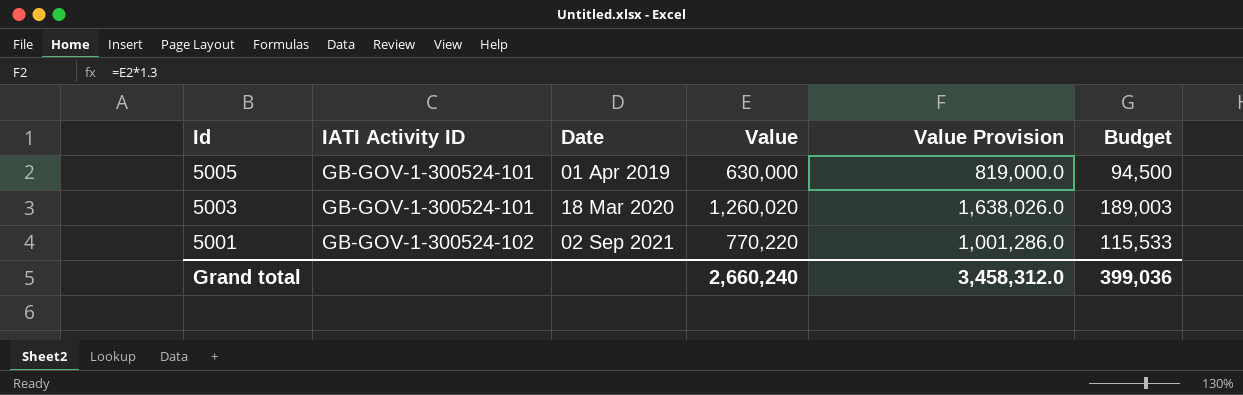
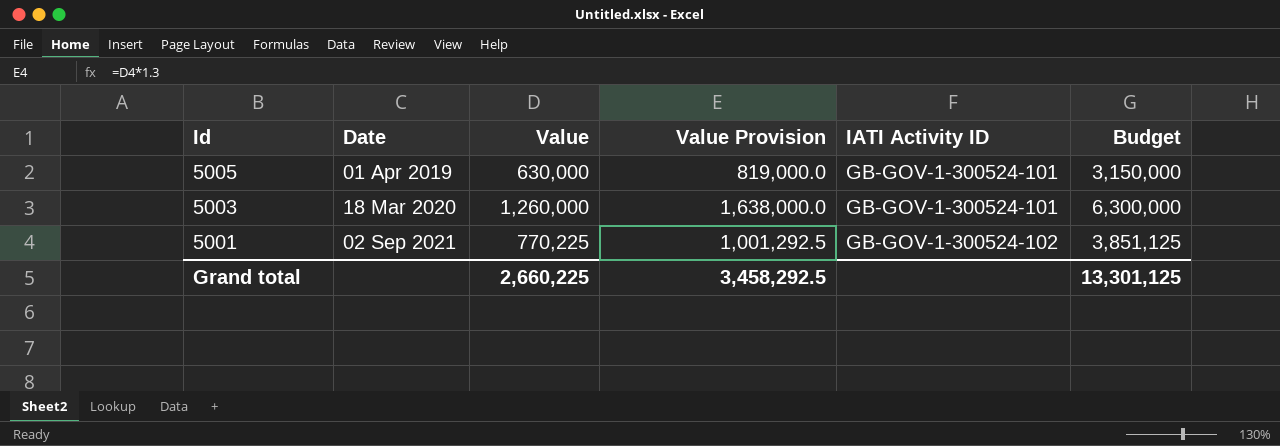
column IATI Activity ID | position: 2 -> 5
column Budget | formula: [Value] * 0.15 -> [Value] * 5
5003 | Value: 1,260,020 -> 1,260,000
5003 | Value Provision: 1,638,026.0 -> 1,638,000.0
5001 | Value: 770,220 -> 770,225
5001 | Value Provision: 1,001,286.0 -> 1,001,292.5
Grand total | Value: 2,660,240 -> 2,660,225
Grand total | Value Provision: 3,458,312.0 -> 3,458,292.5
Grand total | Budget: 399,036 -> 13,301,125

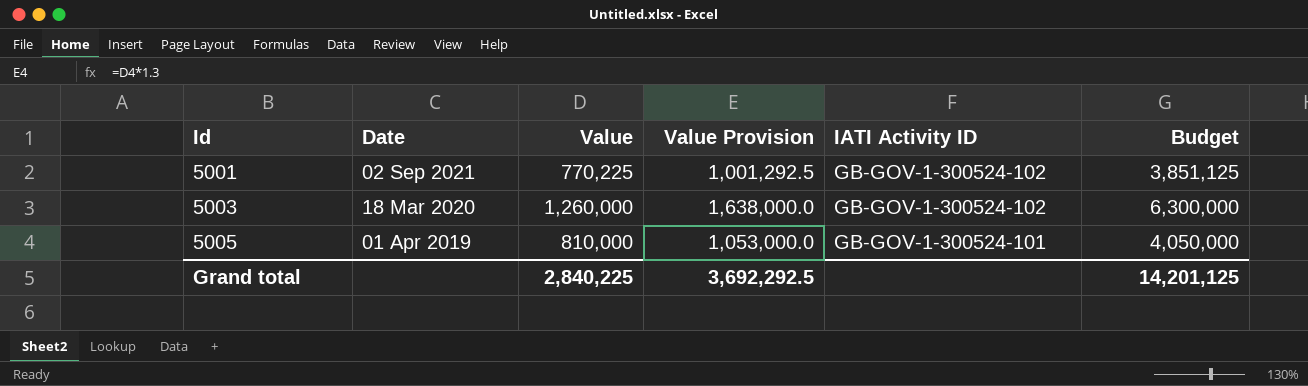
row order: Id descending -> Id ascending
5003 | IATI Activity ID: GB-GOV-1-300524-101 -> GB-GOV-1-300524-102
5005 | Value: 630,000 -> 810,000
5005 | Value Provision: 819,000.0 -> 1,053,000.0
5005 | Budget: 3,150,000 -> 4,050,000
Grand total | Value: 2,660,225 -> 2,840,225
Grand total | Value Provision: 3,458,292.5 -> 3,692,292.5
Grand total | Budget: 13,301,125 -> 14,201,125

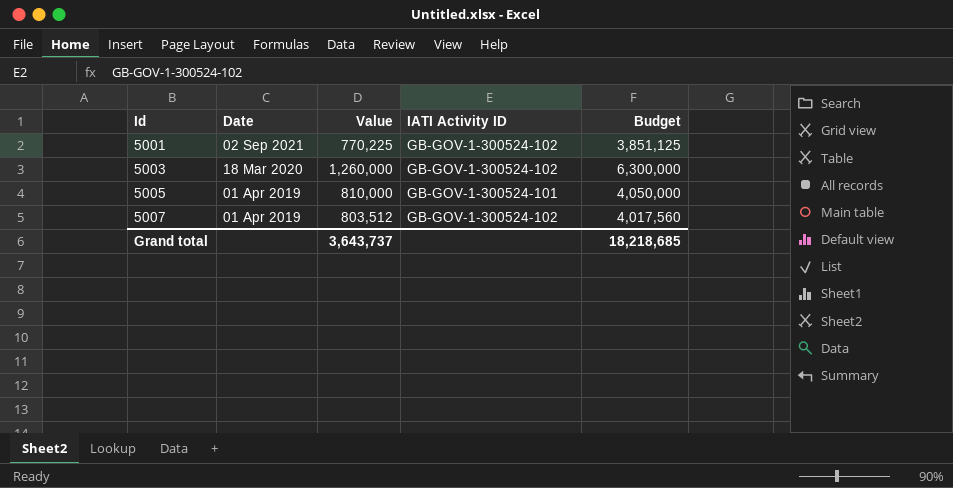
column Value Provision | formula: [Value] * 1.3 -> none
row 5007: none -> 01 Apr 2019 | 803,512 | GB-GOV-1-300524-102 | 4,017,560
Grand total | Value: 2,840,225 -> 3,643,737
Grand total | Budget: 14,201,125 -> 18,218,685

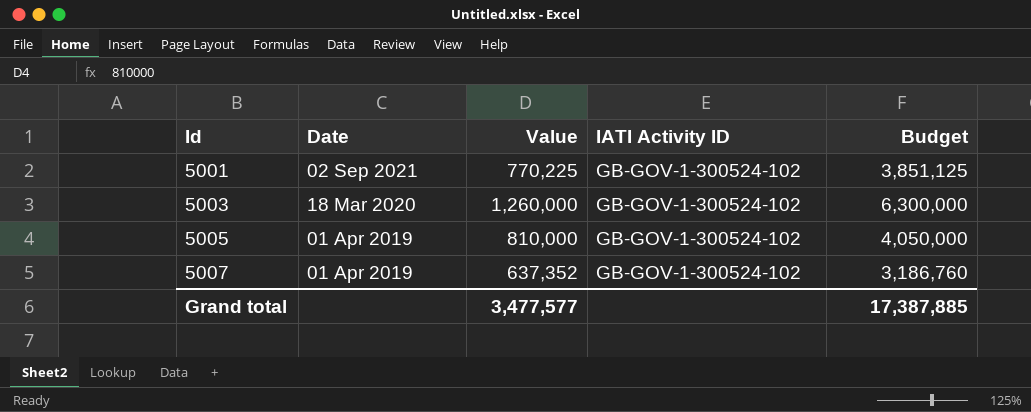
5005 | IATI Activity ID: GB-GOV-1-300524-101 -> GB-GOV-1-300524-102
5007 | Value: 803,512 -> 637,352
5007 | Budget: 4,017,560 -> 3,186,760
Grand total | Value: 3,643,737 -> 3,477,577
Grand total | Budget: 18,218,685 -> 17,387,885

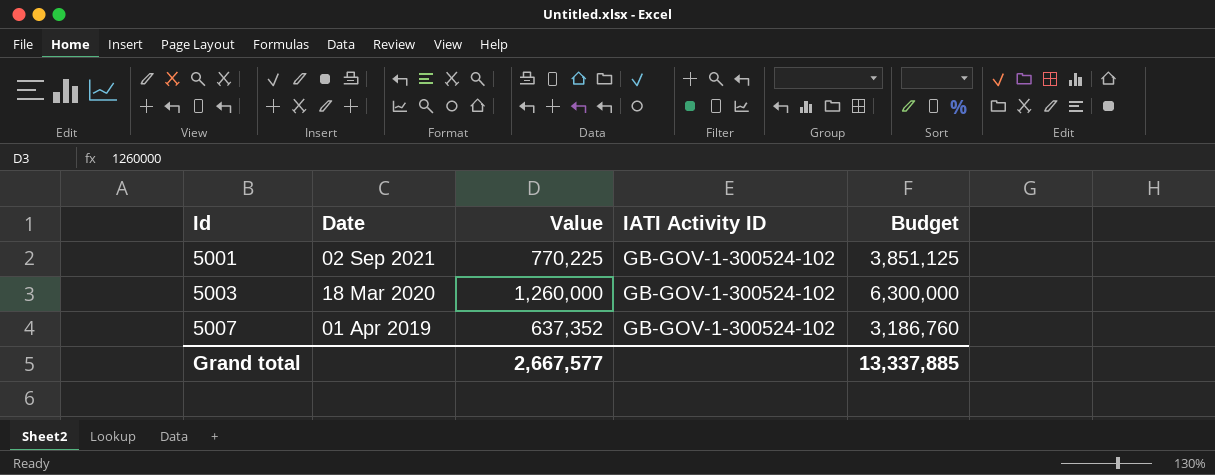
row 5005: 01 Apr 2019 | 810,000 | GB-GOV-1-300524-102 | 4,050,000 -> none
Grand total | Value: 3,477,577 -> 2,667,577
Grand total | Budget: 17,387,885 -> 13,337,885

